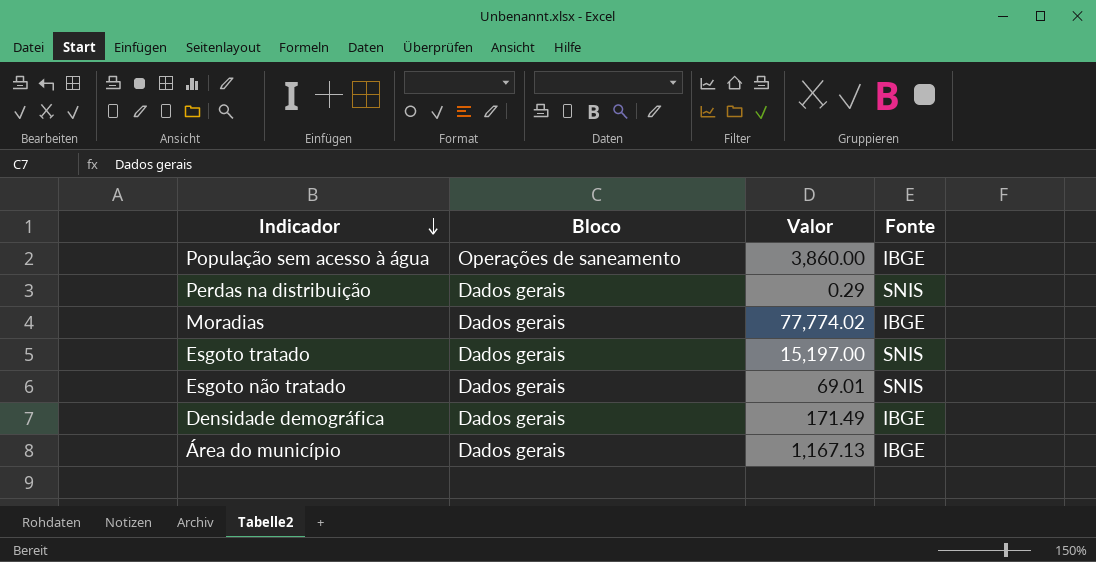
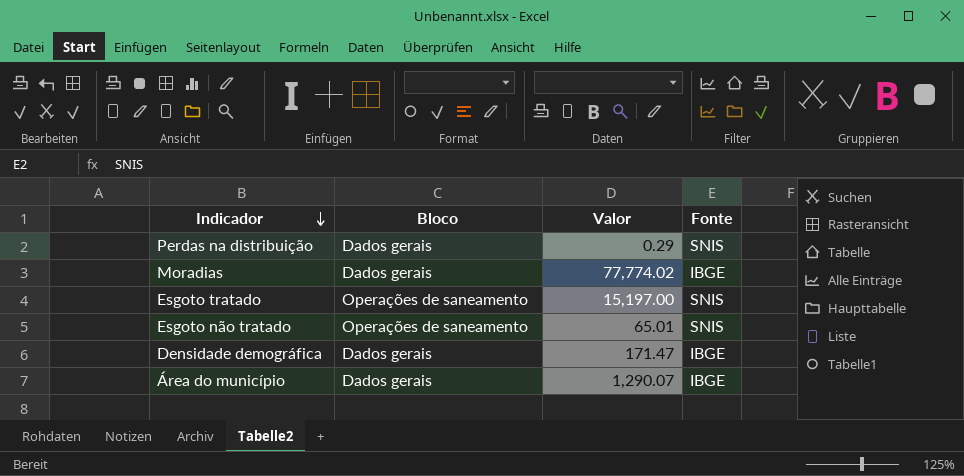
row População sem acesso à água: Operações de saneamento | 3,860.00 | IBGE -> none
Esgoto tratado | Bloco: Dados gerais -> Operações de saneamento
Esgoto não tratado | Bloco: Dados gerais -> Operações de saneamento
Esgoto não tratado | Valor: 69.01 -> 65.01
Densidade demográfica | Valor: 171.49 -> 171.47
Área do município | Valor: 1,167.13 -> 1,290.07

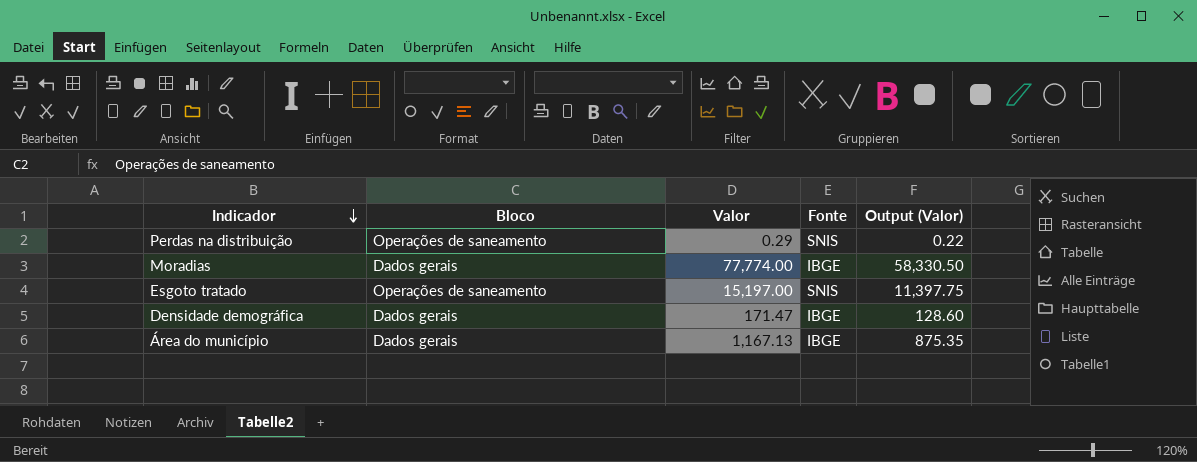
column Output (Valor) | formula: none -> [Valor] * 0.75
row Esgoto não tratado: Operações de saneamento | 65.01 | SNIS -> none
Perdas na distribuição | Bloco: Dados gerais -> Operações de saneamento
Moradias | Valor: 77,774.02 -> 77,774.00
Área do município | Valor: 1,290.07 -> 1,167.13

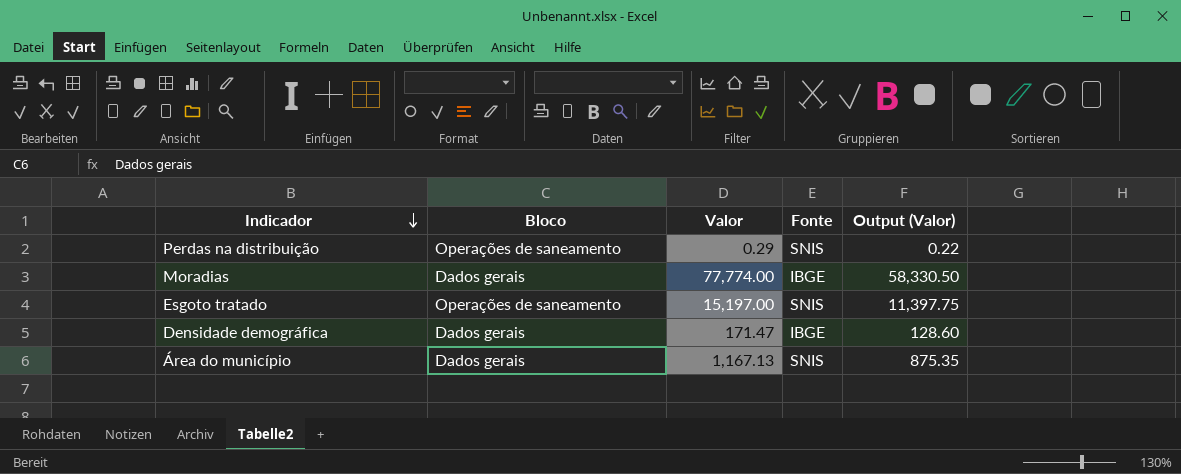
Área do município | Fonte: IBGE -> SNIS

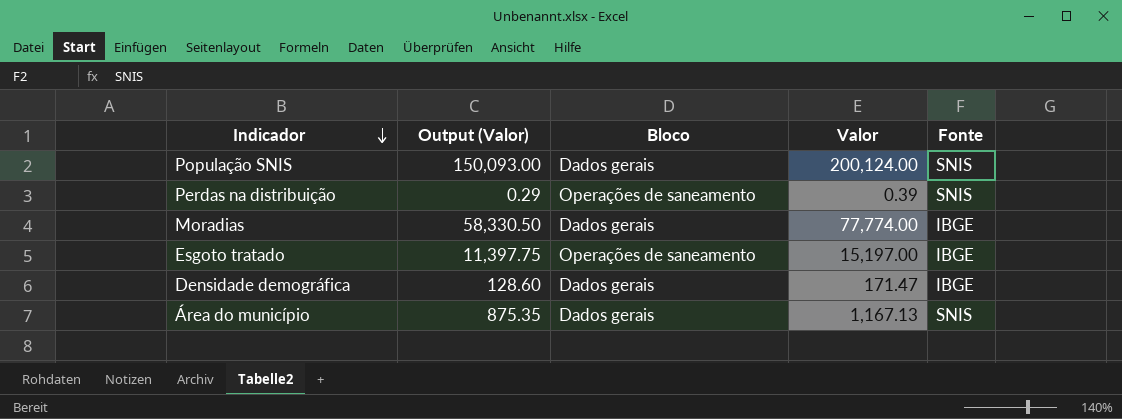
column Output (Valor) | position: 5 -> 2
row População SNIS: none -> 150,093.00 | Dados gerais | 200,124.00 | SNIS
Perdas na distribuição | Output (Valor): 0.22 -> 0.29
Perdas na distribuição | Valor: 0.29 -> 0.39
Esgoto tratado | Fonte: SNIS -> IBGE

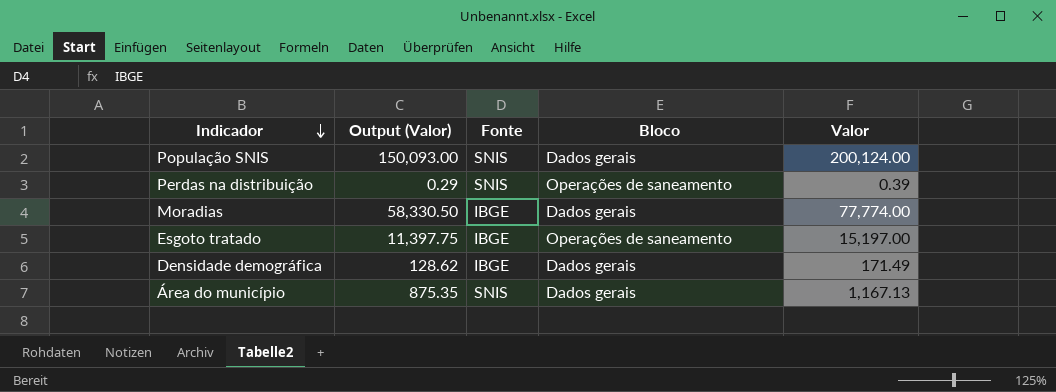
column Fonte | position: 5 -> 3
Densidade demográfica | Output (Valor): 128.60 -> 128.62
Densidade demográfica | Valor: 171.47 -> 171.49

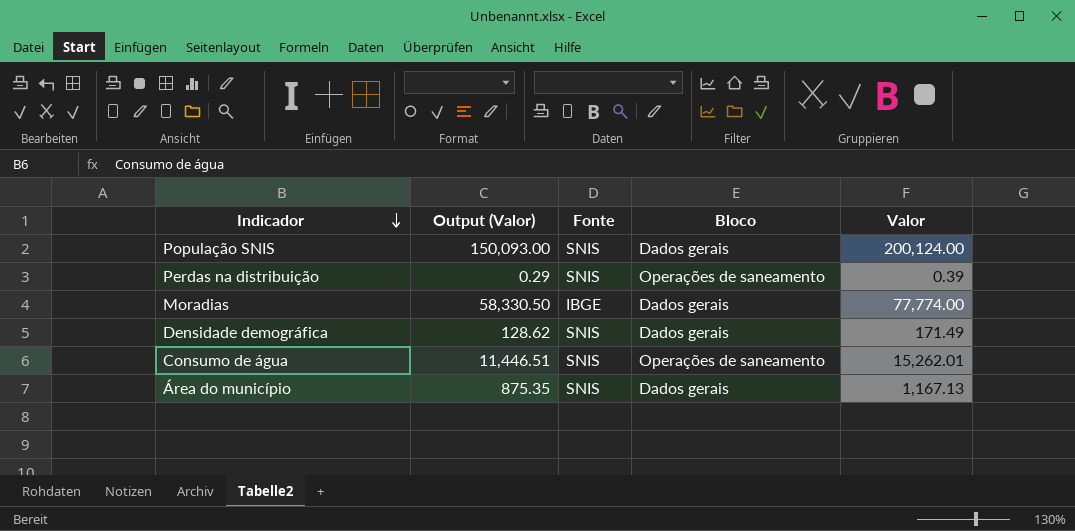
row Esgoto tratado: 11,397.75 | IBGE | Operações de saneamento | 15,197.00 -> none
Densidade demográfica | Fonte: IBGE -> SNIS
row Consumo de água: none -> 11,446.51 | SNIS | Operações de saneamento | 15,262.01

